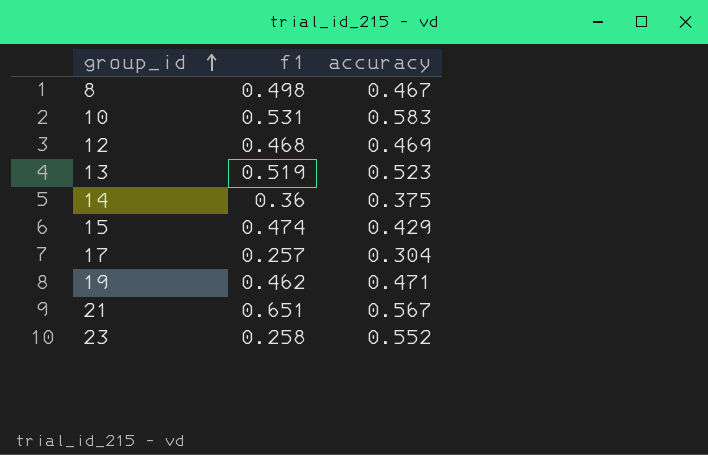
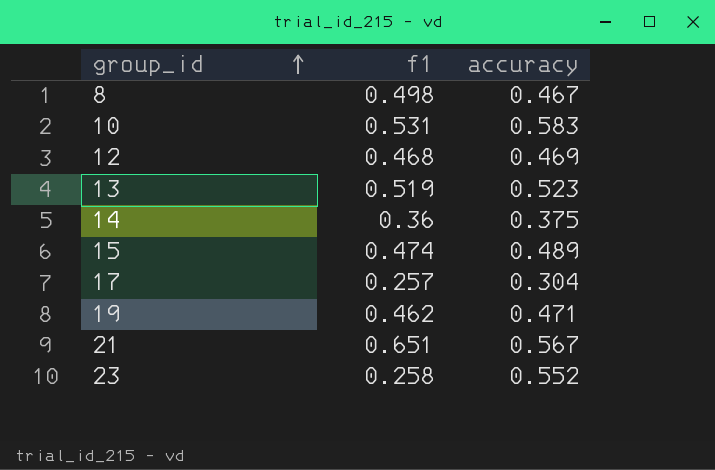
15 | accuracy: 0.429 -> 0.489

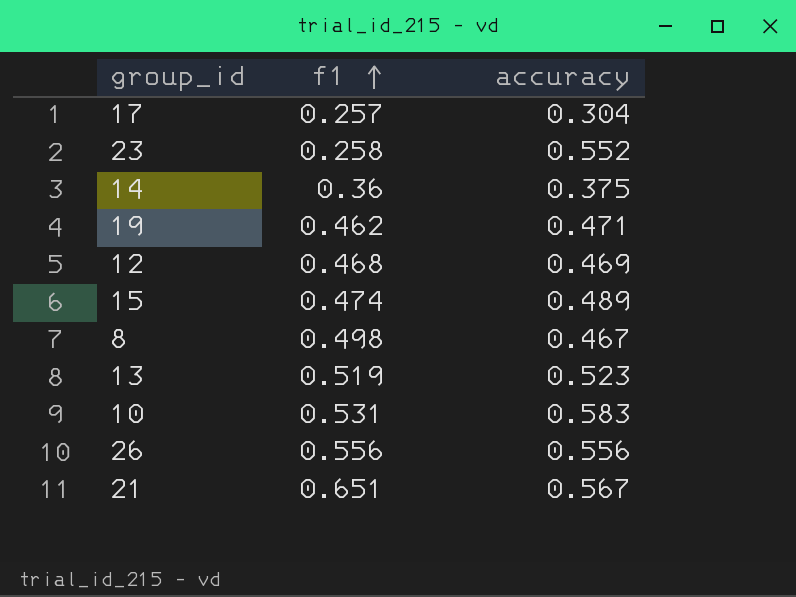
row order: group_id ascending -> f1 ascending
row 26: none -> 0.556 | 0.556

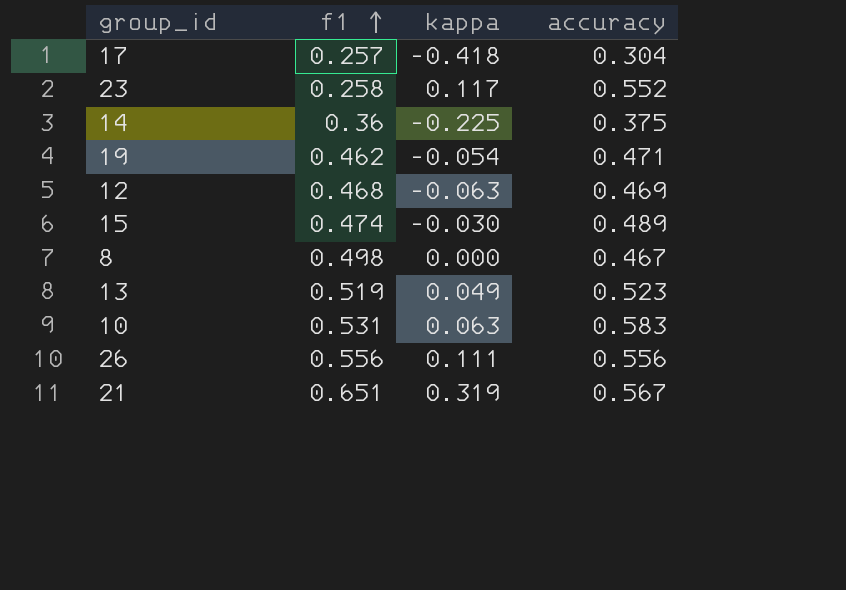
column kappa | position: none -> 3

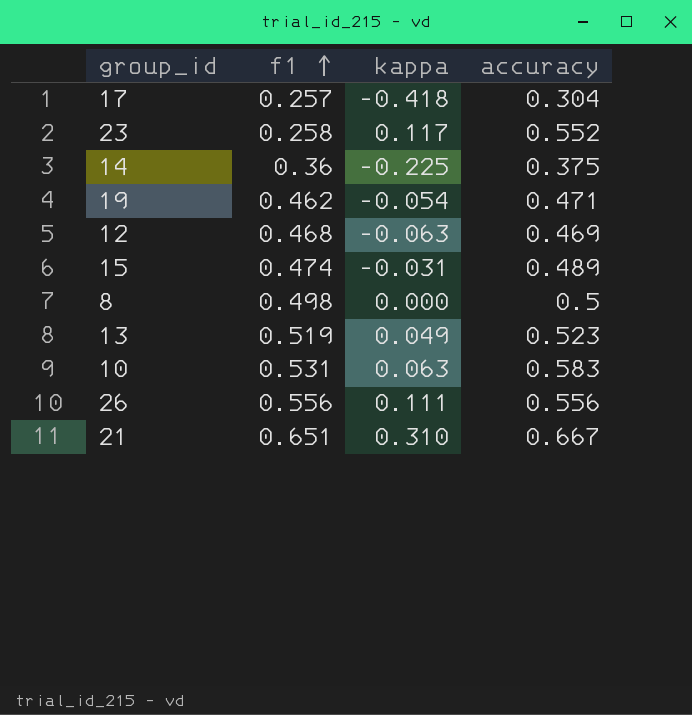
15 | kappa: -0.030 -> -0.031
8 | accuracy: 0.467 -> 0.5
21 | kappa: 0.319 -> 0.310
21 | accuracy: 0.567 -> 0.667

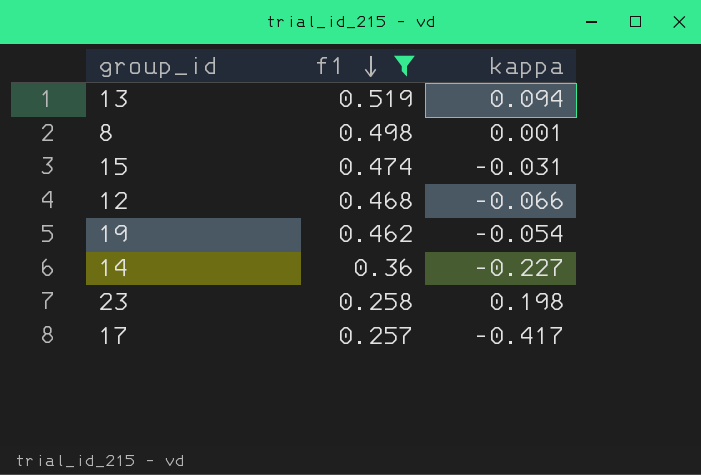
filter: none -> f1 <= 0.519
row order: f1 ascending -> f1 descending
column accuracy | position: 4 -> none
13 | kappa: 0.049 -> 0.094
8 | kappa: 0.000 -> 0.001
12 | kappa: -0.063 -> -0.066
14 | kappa: -0.225 -> -0.227
23 | kappa: 0.117 -> 0.198
17 | kappa: -0.418 -> -0.417

